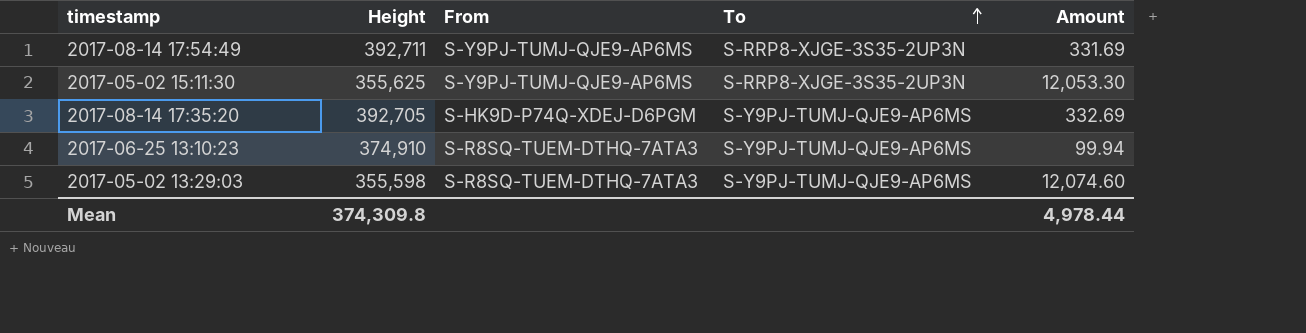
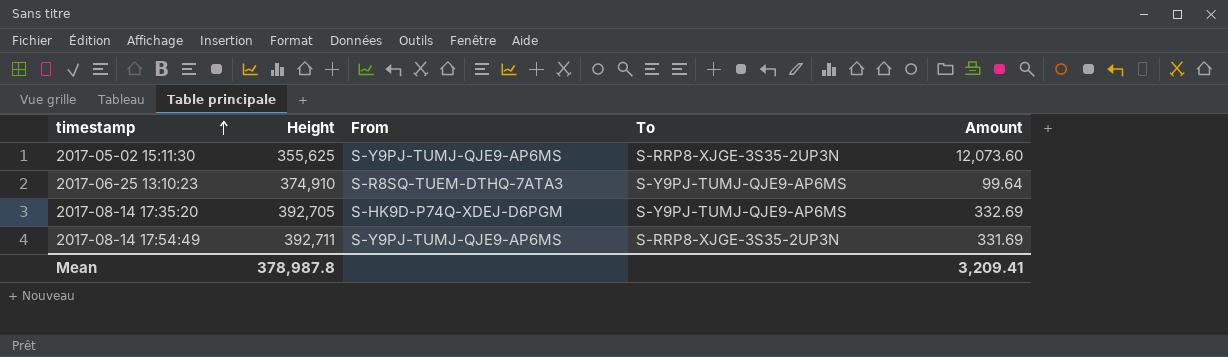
row order: To ascending -> timestamp ascending
row 2017-05-02 13:29:03: 355,598 | S-R8SQ-TUEM-DTHQ-7ATA3 | S-Y9PJ-TUMJ-QJE9-AP6MS | 12,074.60 -> none
2017-05-02 15:11:30 | Amount: 12,053.30 -> 12,073.60
2017-06-25 13:10:23 | Amount: 99.94 -> 99.64
Mean | Height: 374,309.8 -> 378,987.8
Mean | Amount: 4,978.44 -> 3,209.41

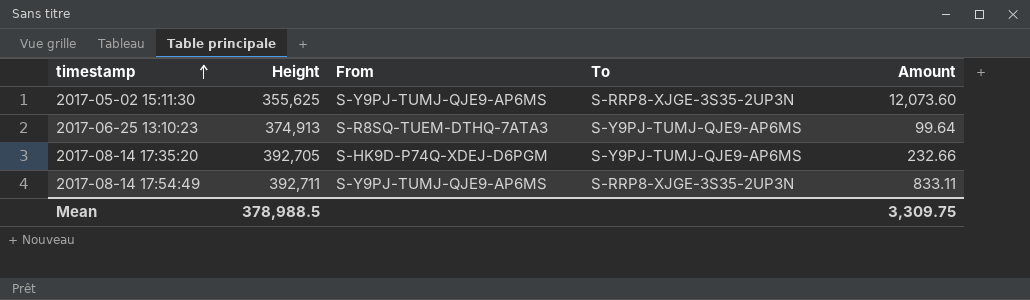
2017-06-25 13:10:23 | Height: 374,910 -> 374,913
2017-08-14 17:35:20 | Amount: 332.69 -> 232.66
2017-08-14 17:54:49 | Amount: 331.69 -> 833.11
Mean | Height: 378,987.8 -> 378,988.5
Mean | Amount: 3,209.41 -> 3,309.75

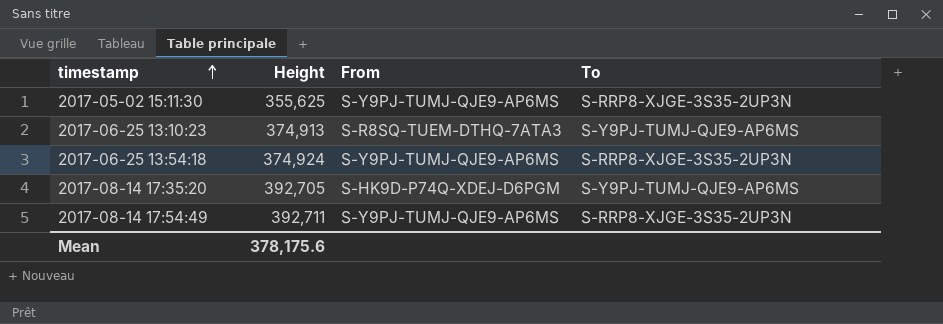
column Amount | position: 5 -> none
row 2017-06-25 13:54:18: none -> 374,924 | S-Y9PJ-TUMJ-QJE9-AP6MS | S-RRP8-XJGE-3S35-2UP3N
Mean | Height: 378,988.5 -> 378,175.6

